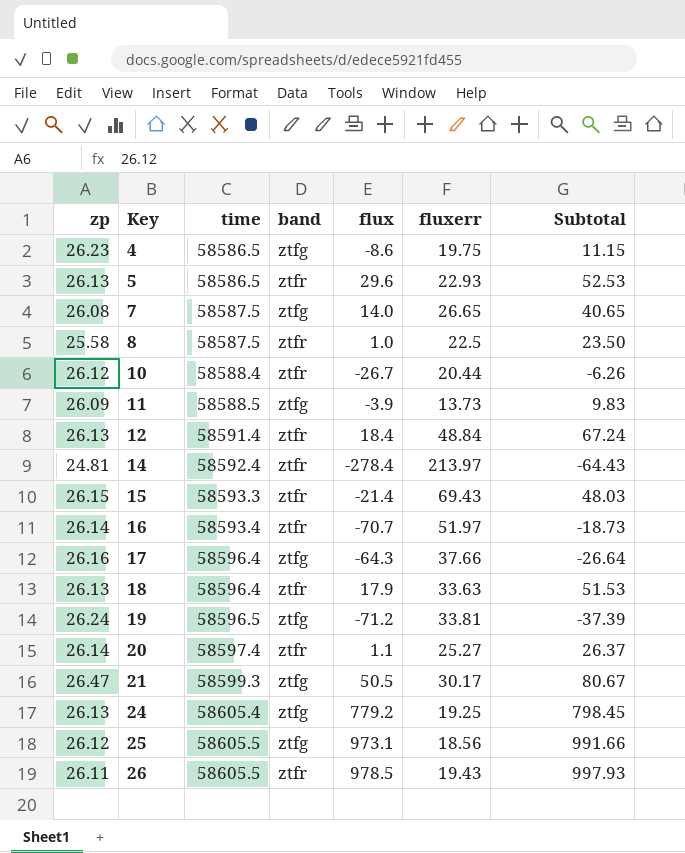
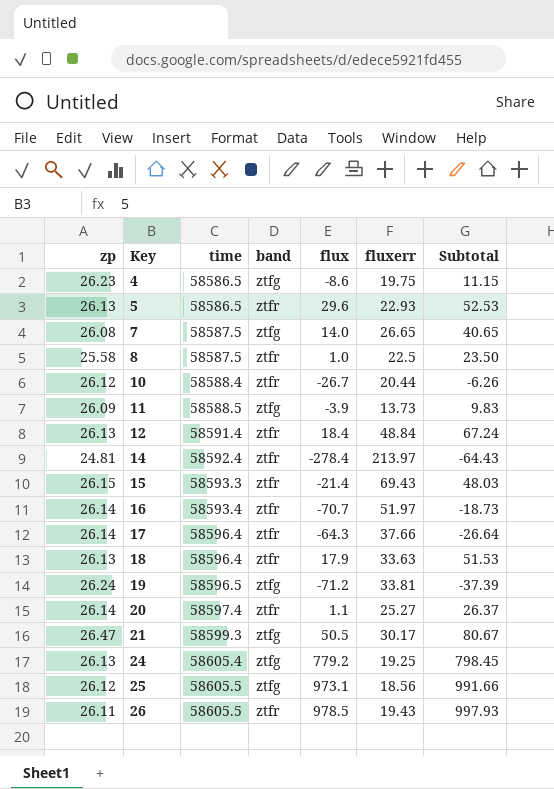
17 | zp: 26.16 -> 26.14
17 | band: ztfg -> ztfr

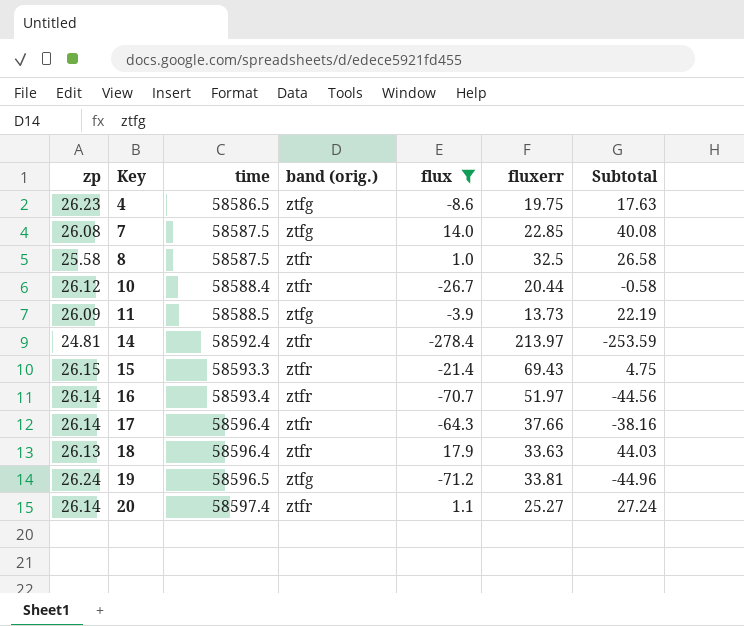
filter: none -> flux <= 17.9
column name: band -> band (orig.)
column Subtotal | formula: [flux] + [fluxerr] -> [zp] + [flux]
7 | fluxerr: 26.65 -> 22.85
8 | fluxerr: 22.5 -> 32.5

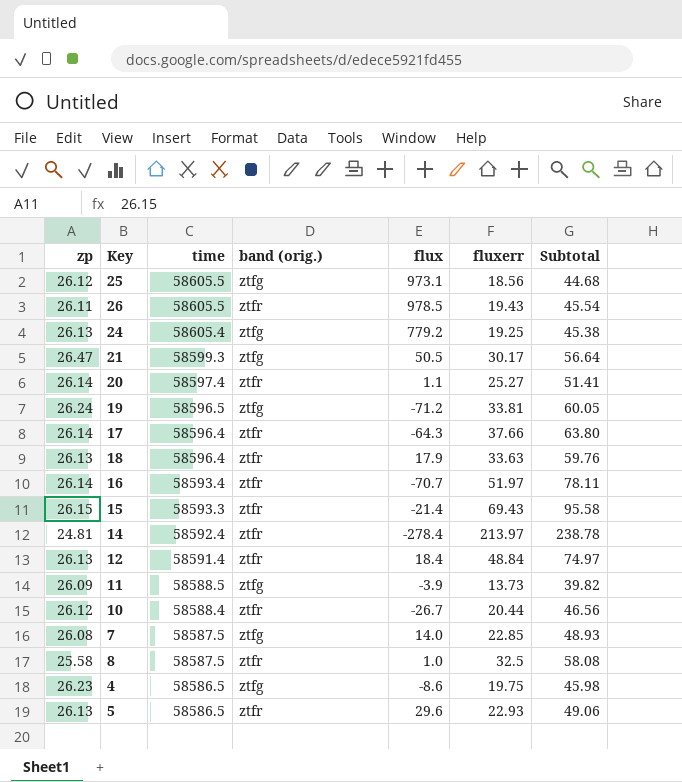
filter: flux <= 17.9 -> none
row order: Key ascending -> time descending
column Subtotal | formula: [zp] + [flux] -> [zp] + [fluxerr]

